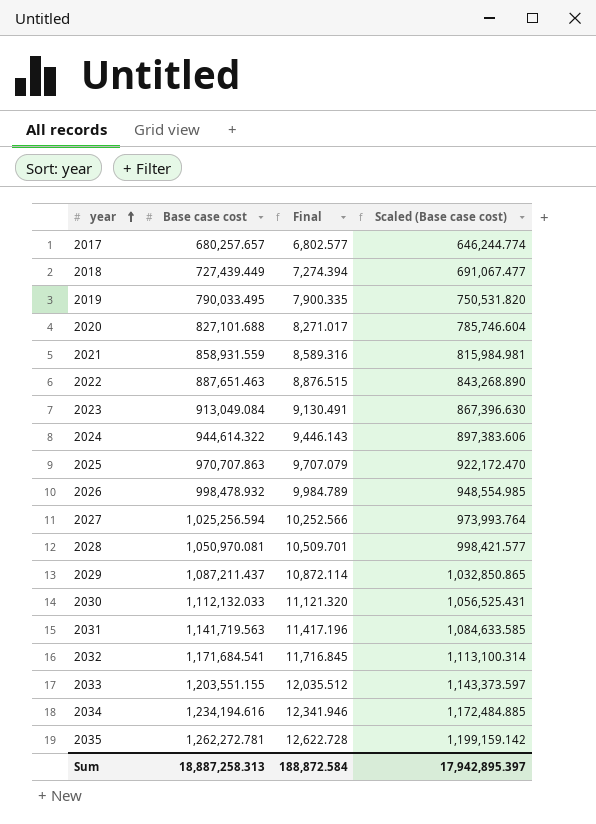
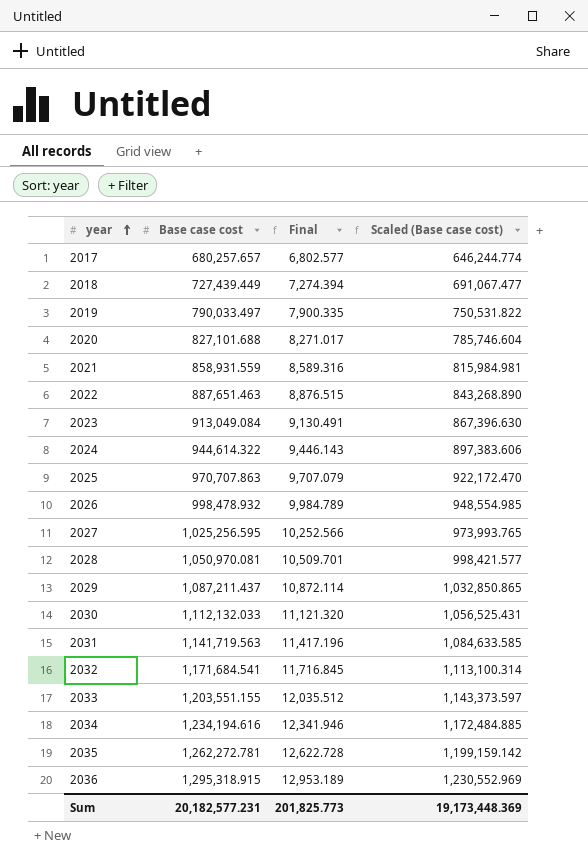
2019 | Base case cost: 790,033.495 -> 790,033.497
2019 | Scaled (Base case cost): 750,531.820 -> 750,531.822
2027 | Base case cost: 1,025,256.594 -> 1,025,256.595
2027 | Scaled (Base case cost): 973,993.764 -> 973,993.765
row 2036: none -> 1,295,318.915 | 12,953.189 | 1,230,552.969
Sum | Base case cost: 18,887,258.313 -> 20,182,577.231
Sum | Final: 188,872.584 -> 201,825.773
Sum | Scaled (Base case cost): 17,942,895.397 -> 19,173,448.369

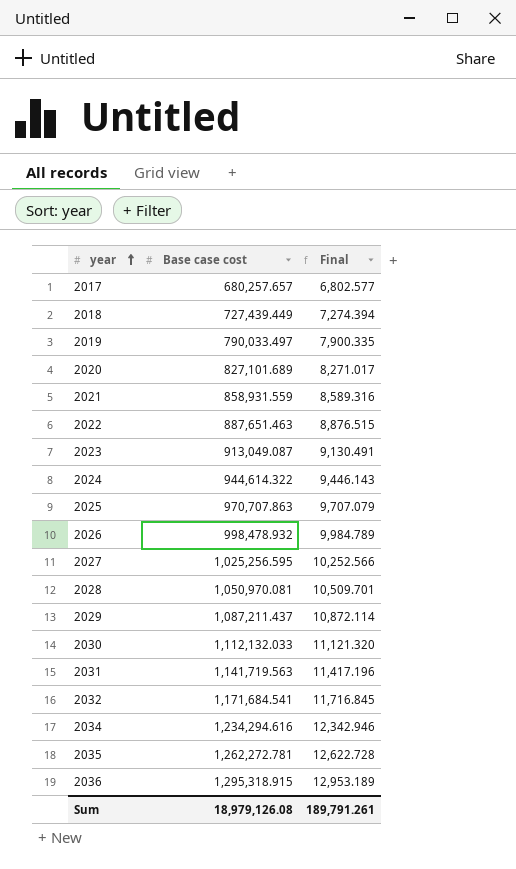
column Scaled (Base case cost) | formula: [Base case cost] * 0.95 -> none
row 2033: 1,203,551.155 | 12,035.512 | 1,143,373.597 -> none
2020 | Base case cost: 827,101.688 -> 827,101.689
2023 | Base case cost: 913,049.084 -> 913,049.087
2034 | Base case cost: 1,234,194.616 -> 1,234,294.616
2034 | Final: 12,341.946 -> 12,342.946
Sum | Base case cost: 20,182,577.231 -> 18,979,126.08
Sum | Final: 201,825.773 -> 189,791.261

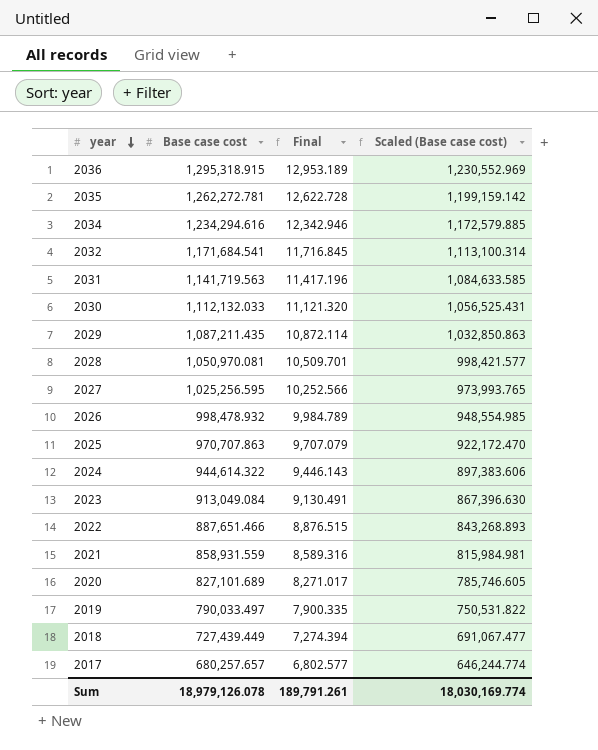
row order: year ascending -> year descending
column Scaled (Base case cost) | formula: none -> [Base case cost] * 0.95
2029 | Base case cost: 1,087,211.437 -> 1,087,211.435
2023 | Base case cost: 913,049.087 -> 913,049.084
2022 | Base case cost: 887,651.463 -> 887,651.466
Sum | Base case cost: 18,979,126.08 -> 18,979,126.078

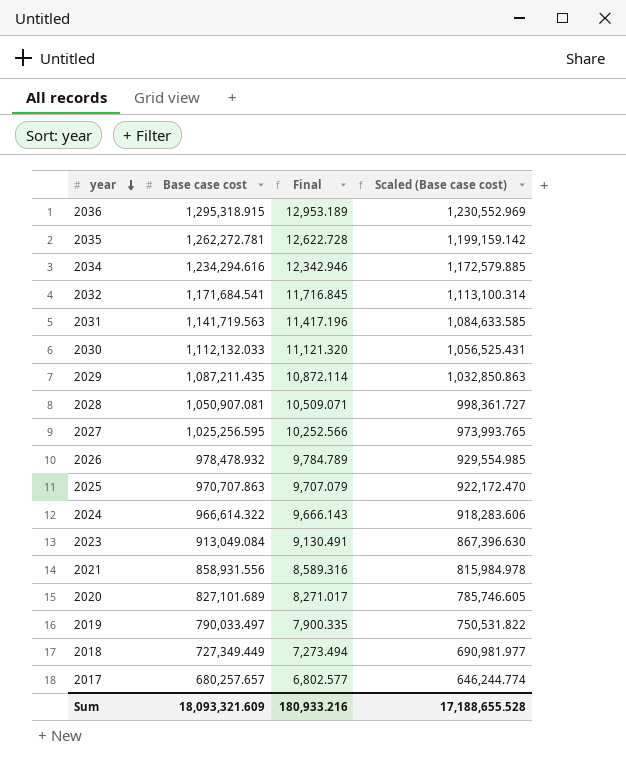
row 2022: 887,651.466 | 8,876.515 | 843,268.893 -> none
2028 | Base case cost: 1,050,970.081 -> 1,050,907.081
2028 | Final: 10,509.701 -> 10,509.071
2028 | Scaled (Base case cost): 998,421.577 -> 998,361.727
2026 | Base case cost: 998,478.932 -> 978,478.932
2026 | Final: 9,984.789 -> 9,784.789
2026 | Scaled (Base case cost): 948,554.985 -> 929,554.985
2024 | Base case cost: 944,614.322 -> 966,614.322
2024 | Final: 9,446.143 -> 9,666.143
2024 | Scaled (Base case cost): 897,383.606 -> 918,283.606
2021 | Base case cost: 858,931.559 -> 858,931.556
2021 | Scaled (Base case cost): 815,984.981 -> 815,984.978
2018 | Base case cost: 727,439.449 -> 727,349.449
2018 | Final: 7,274.394 -> 7,273.494
2018 | Scaled (Base case cost): 691,067.477 -> 690,981.977
Sum | Base case cost: 18,979,126.078 -> 18,093,321.609
Sum | Final: 189,791.261 -> 180,933.216
Sum | Scaled (Base case cost): 18,030,169.774 -> 17,188,655.528

